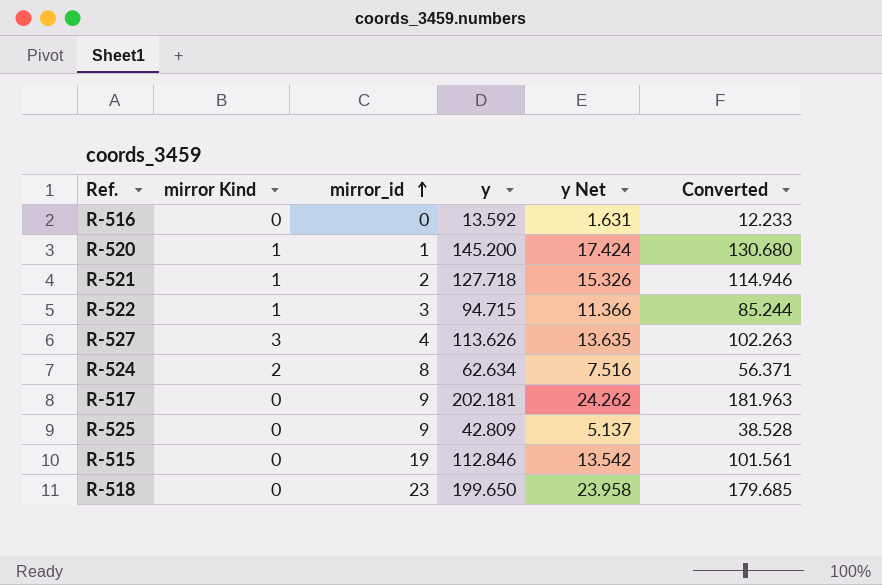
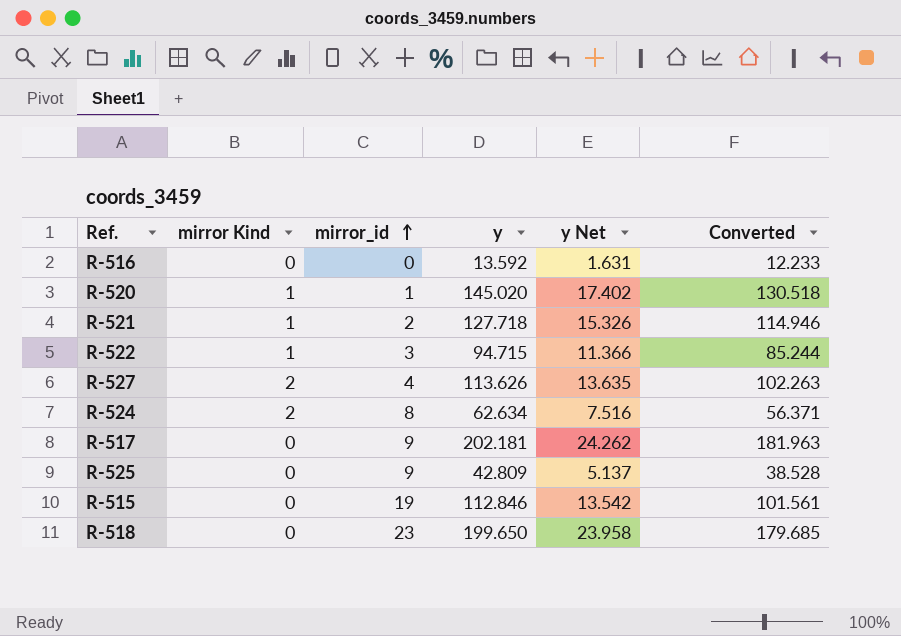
R-520 | y: 145.200 -> 145.020
R-520 | y Net: 17.424 -> 17.402
R-520 | Converted: 130.680 -> 130.518
R-527 | mirror Kind: 3 -> 2

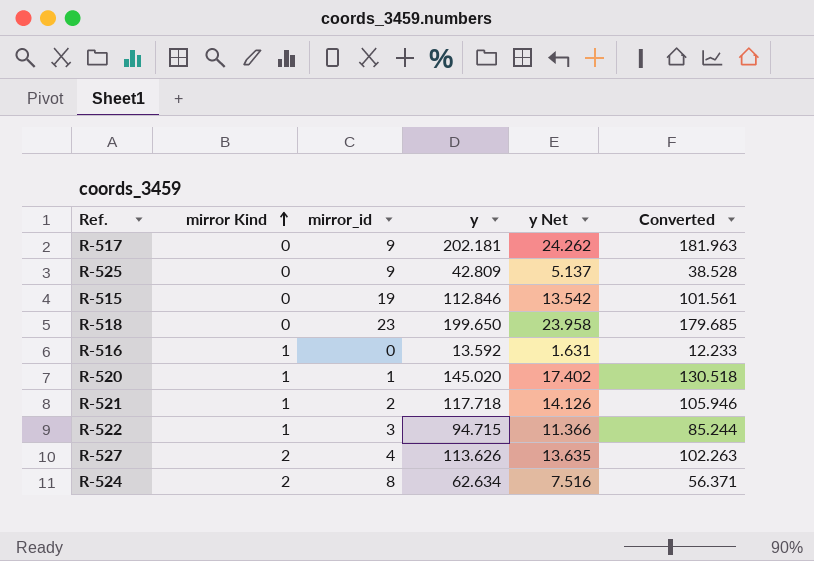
row order: mirror_id ascending -> mirror Kind ascending
R-516 | mirror Kind: 0 -> 1
R-521 | y: 127.718 -> 117.718
R-521 | y Net: 15.326 -> 14.126
R-521 | Converted: 114.946 -> 105.946

